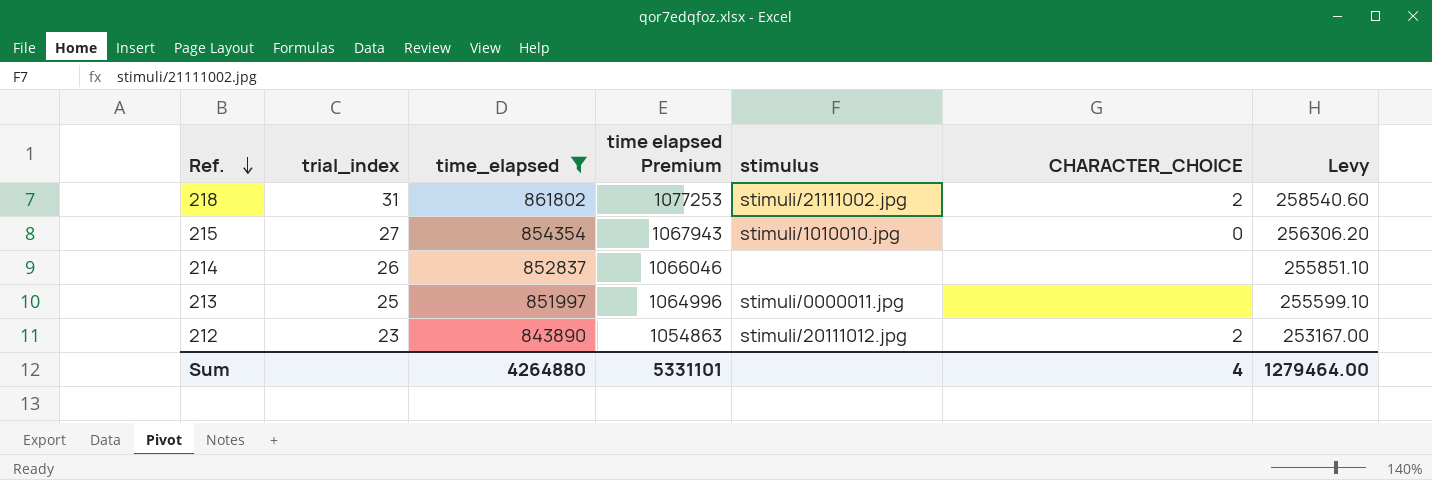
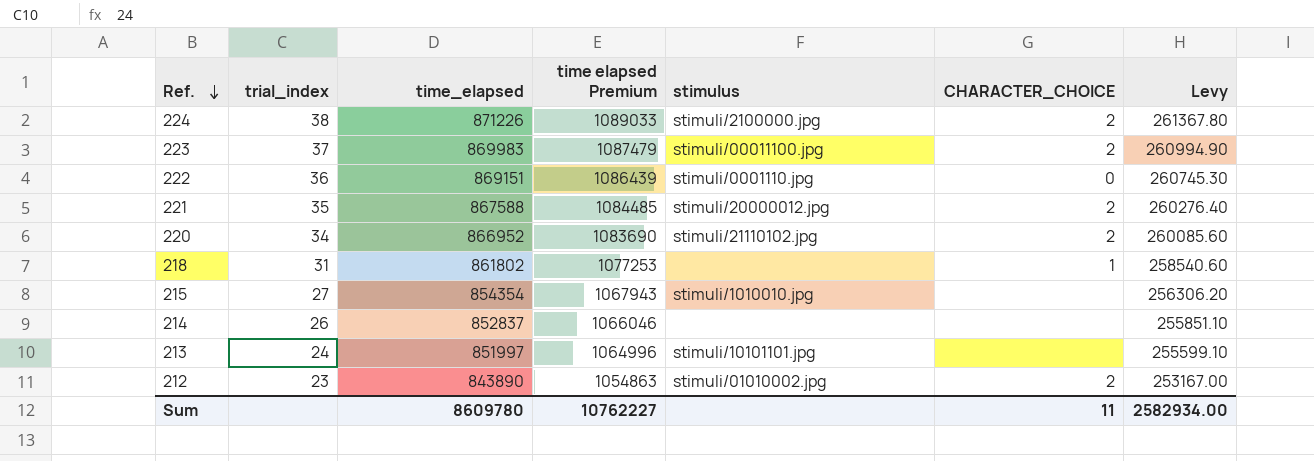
filter: time_elapsed <= 861802 -> none
218 | stimulus: stimuli/21111002.jpg -> none
218 | CHARACTER_CHOICE: 2 -> 1
215 | CHARACTER_CHOICE: 0 -> none
213 | trial_index: 25 -> 24
213 | stimulus: stimuli/0000011.jpg -> stimuli/10101101.jpg
212 | stimulus: stimuli/20111012.jpg -> stimuli/01010002.jpg
Sum | time_elapsed: 4264880 -> 8609780
Sum | time elapsed Premium: 5331101 -> 10762227
Sum | CHARACTER_CHOICE: 4 -> 11
Sum | Levy: 1279464.00 -> 2582934.00

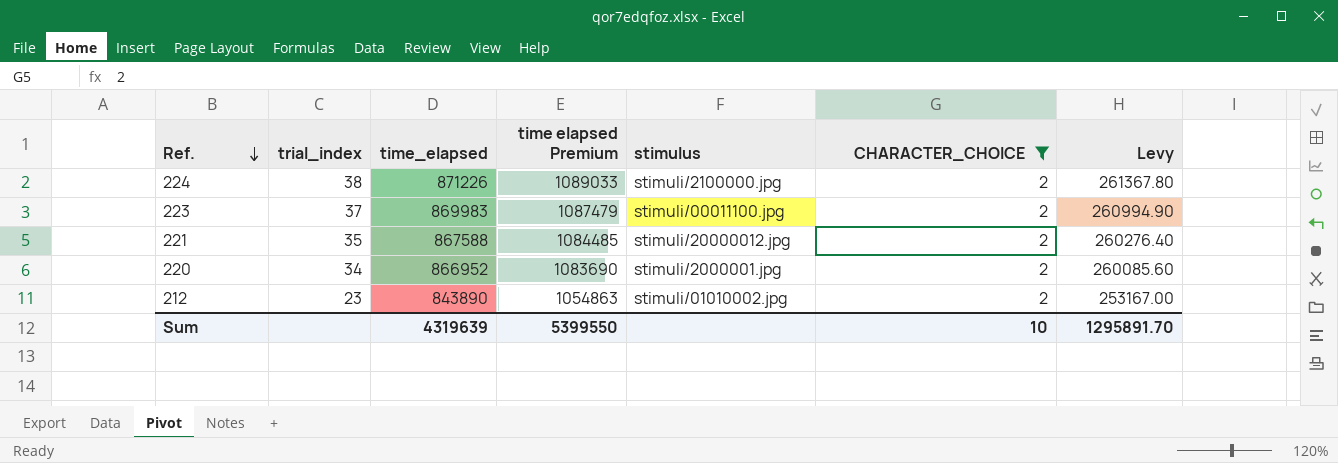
filter: none -> CHARACTER_CHOICE = 2
220 | stimulus: stimuli/21110102.jpg -> stimuli/2000001.jpg
Sum | time_elapsed: 8609780 -> 4319639
Sum | time elapsed Premium: 10762227 -> 5399550
Sum | CHARACTER_CHOICE: 11 -> 10
Sum | Levy: 2582934.00 -> 1295891.70

